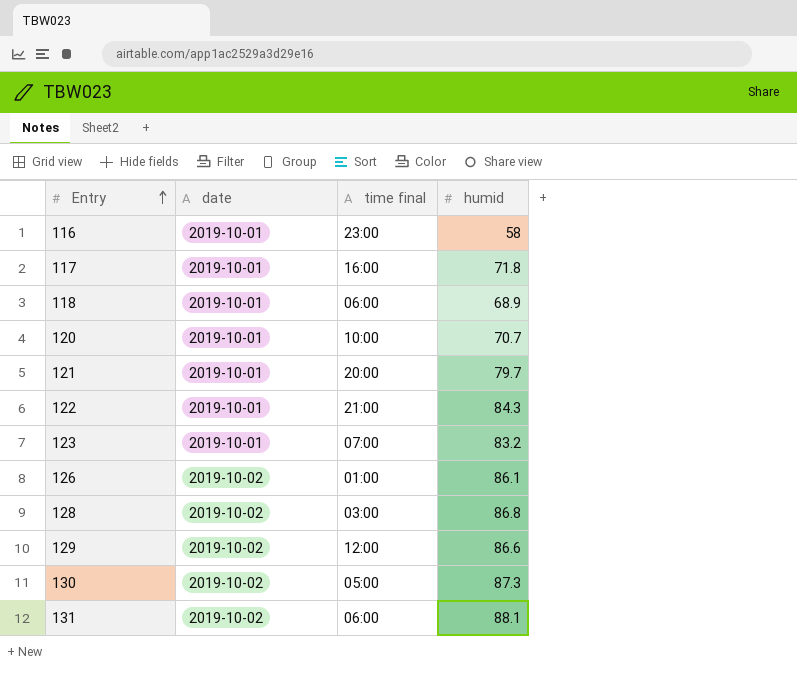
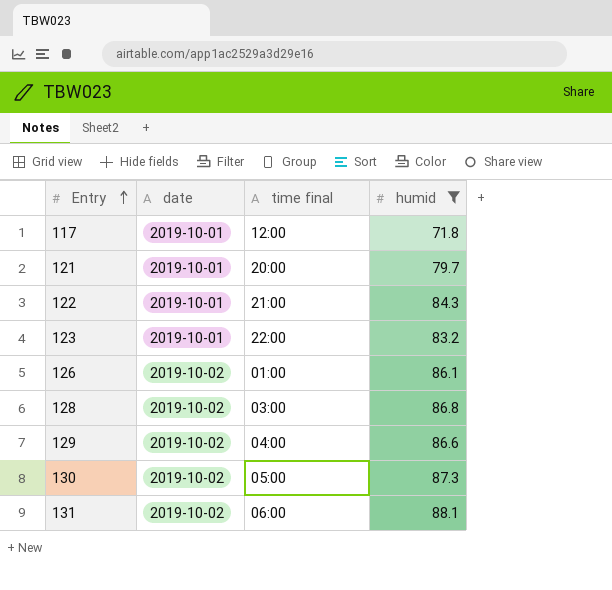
filter: none -> humid >= 71.8
117 | time final: 16:00 -> 12:00
123 | time final: 07:00 -> 22:00
129 | time final: 12:00 -> 04:00

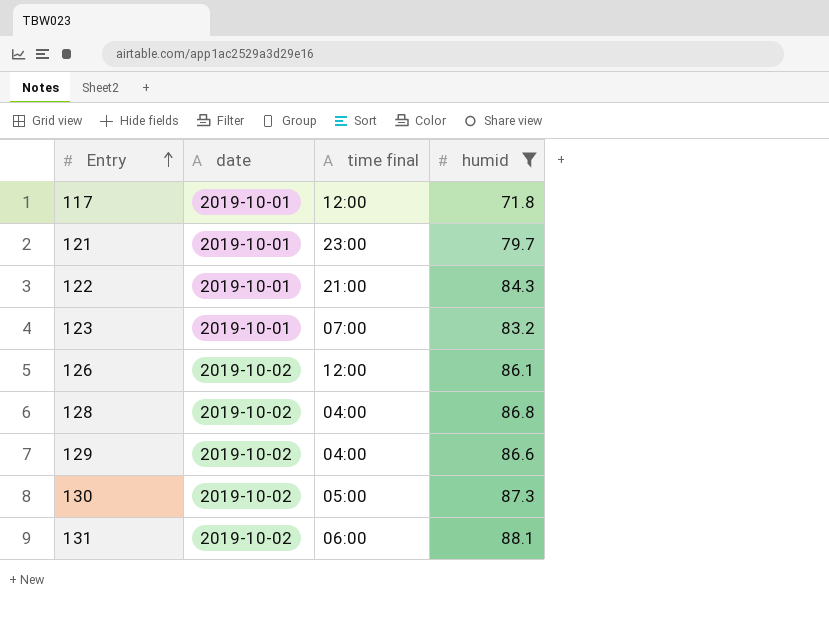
121 | time final: 20:00 -> 23:00
123 | time final: 22:00 -> 07:00
126 | time final: 01:00 -> 12:00
128 | time final: 03:00 -> 04:00

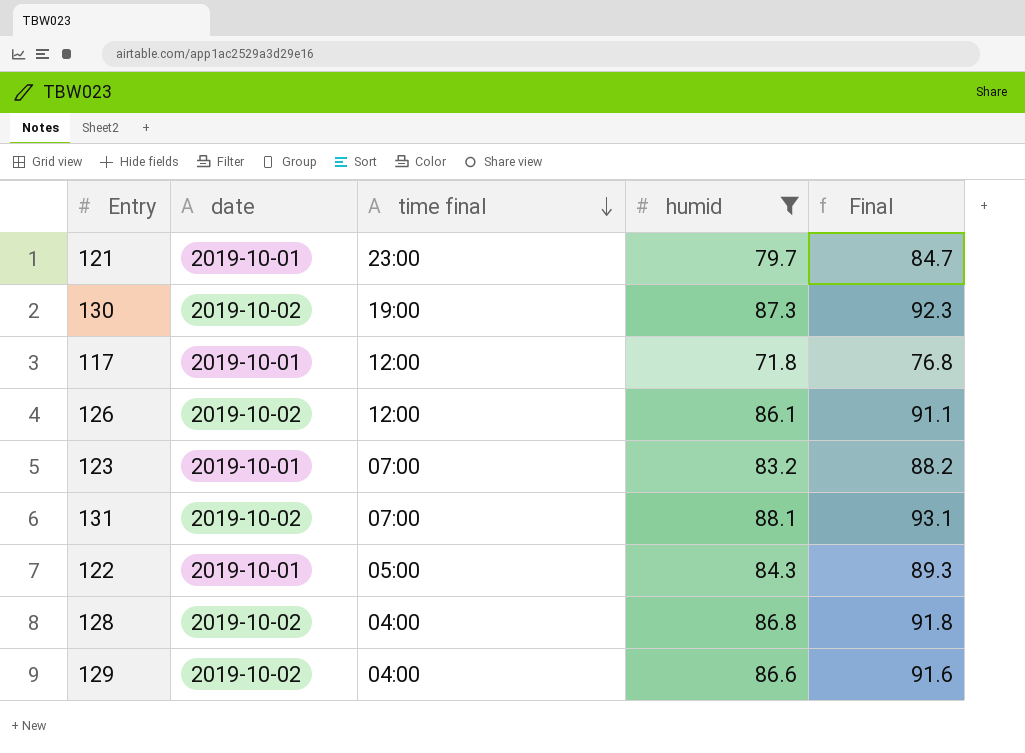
row order: Entry ascending -> time final descending
column Final | formula: none -> [humid] + 5
130 | time final: 05:00 -> 19:00
131 | time final: 06:00 -> 07:00
122 | time final: 21:00 -> 05:00

